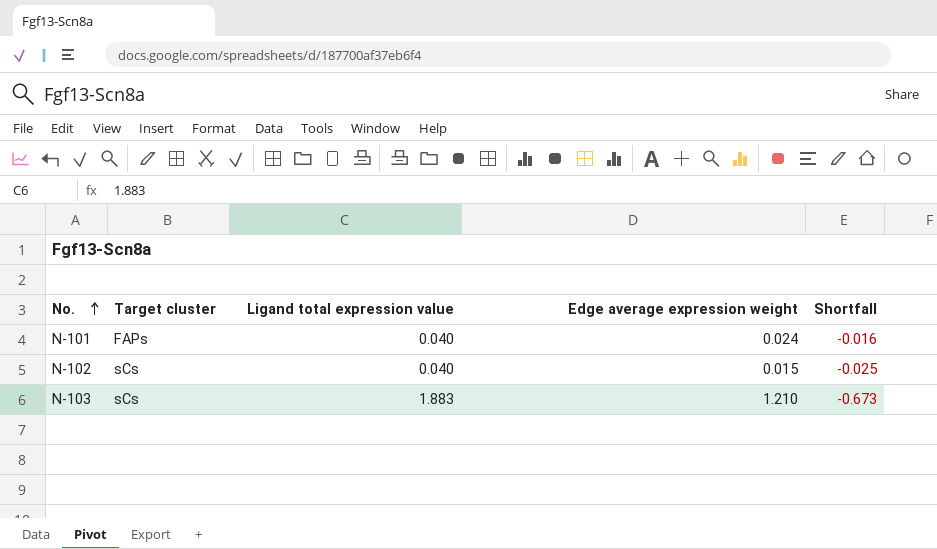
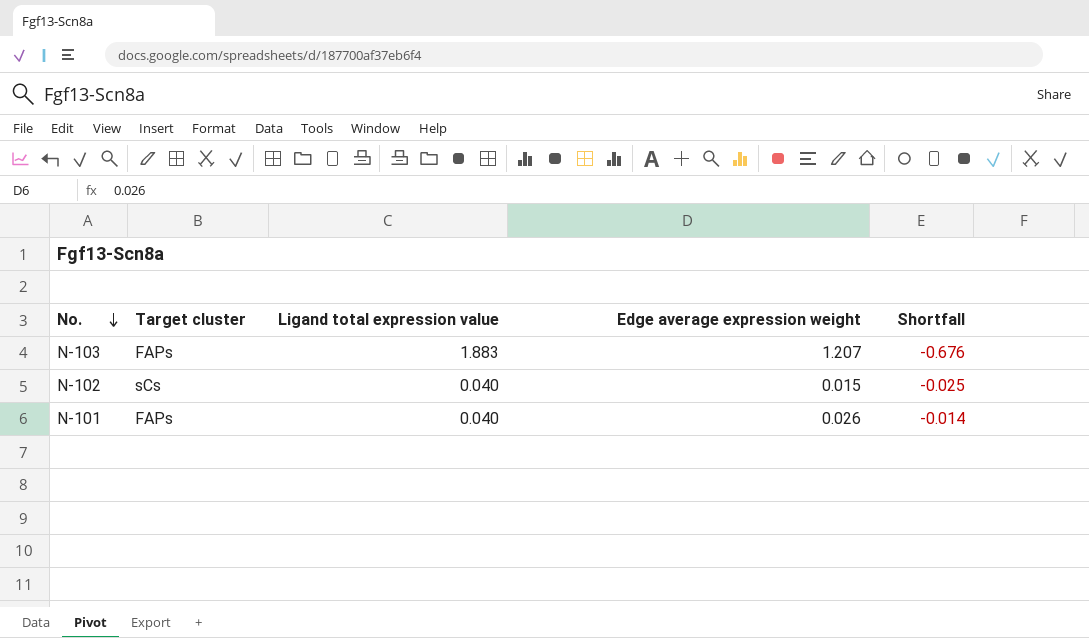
row order: No. ascending -> No. descending
N-103 | Target cluster: sCs -> FAPs
N-103 | Edge average expression weight: 1.210 -> 1.207
N-103 | Shortfall: -0.673 -> -0.676
N-101 | Edge average expression weight: 0.024 -> 0.026
N-101 | Shortfall: -0.016 -> -0.014

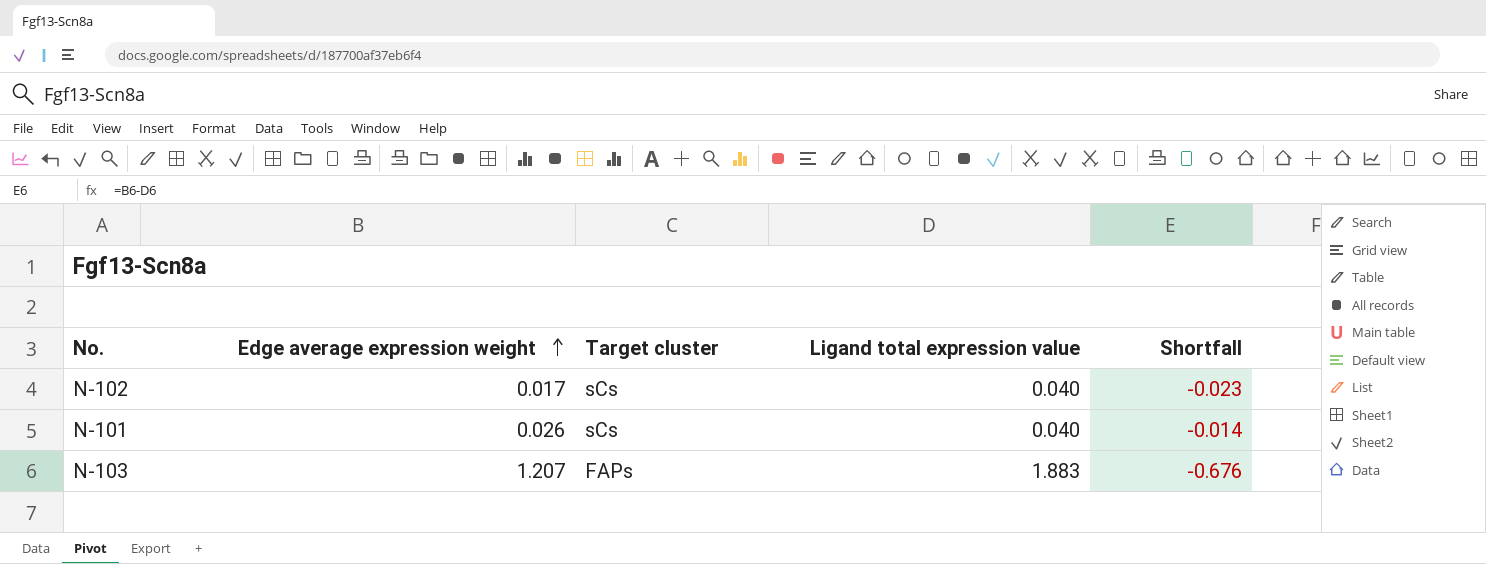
row order: No. descending -> Edge average expression weight ascending
column Edge average expression weight | position: 4 -> 2
N-102 | Edge average expression weight: 0.015 -> 0.017
N-102 | Shortfall: -0.025 -> -0.023
N-101 | Target cluster: FAPs -> sCs

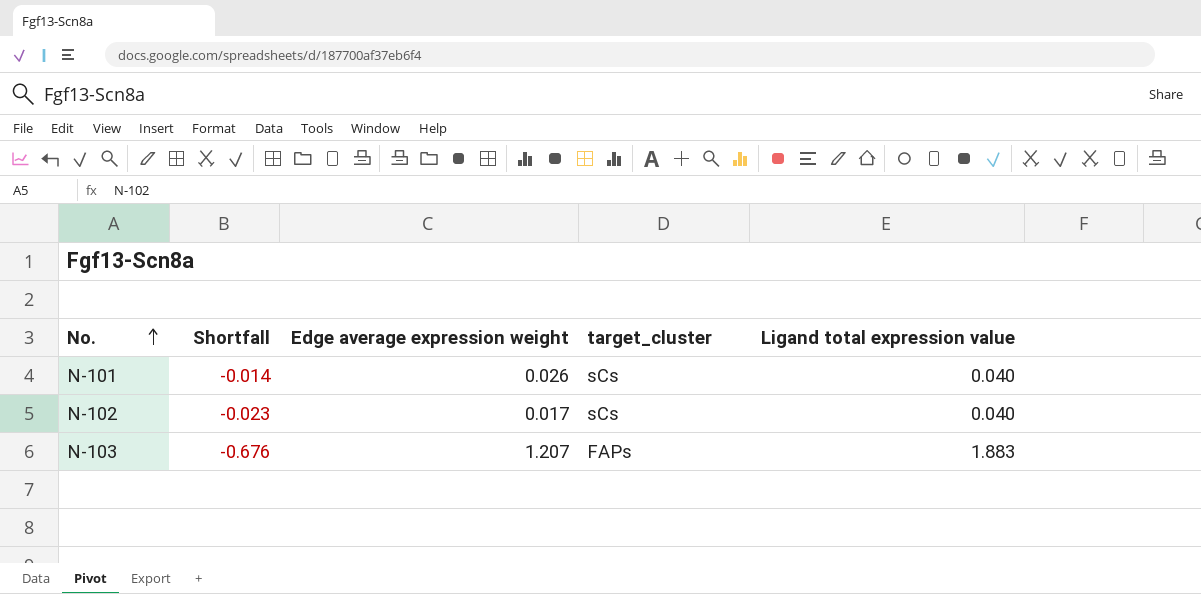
row order: Edge average expression weight ascending -> No. ascending
column Shortfall | position: 5 -> 2
column name: Target cluster -> target_cluster

